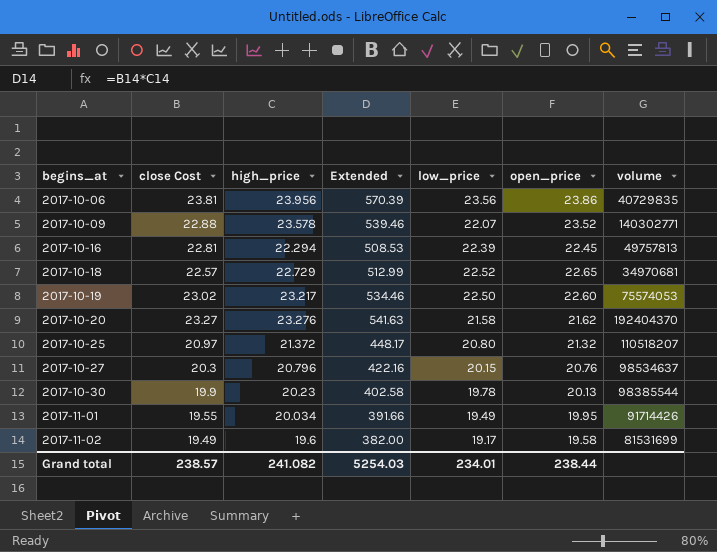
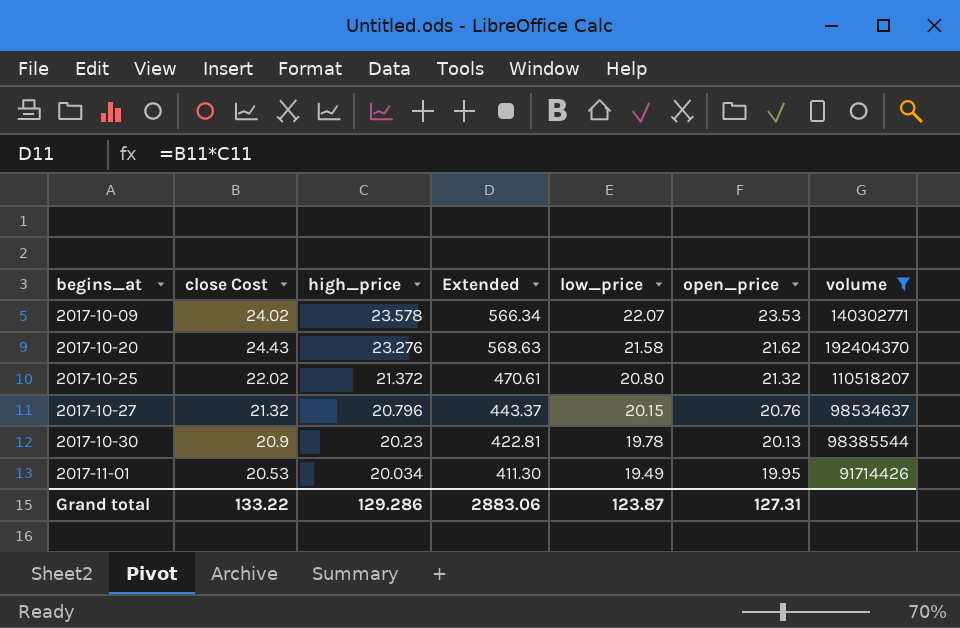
filter: none -> volume >= 91714426
2017-10-09 | close Cost: 22.88 -> 24.02
2017-10-09 | Extended: 539.46 -> 566.34
2017-10-09 | open_price: 23.52 -> 23.53
2017-10-20 | close Cost: 23.27 -> 24.43
2017-10-20 | Extended: 541.63 -> 568.63
2017-10-25 | close Cost: 20.97 -> 22.02
2017-10-25 | Extended: 448.17 -> 470.61
2017-10-27 | close Cost: 20.3 -> 21.32
2017-10-27 | Extended: 422.16 -> 443.37
2017-10-30 | close Cost: 19.9 -> 20.9
2017-10-30 | Extended: 402.58 -> 422.81
2017-11-01 | close Cost: 19.55 -> 20.53
2017-11-01 | Extended: 391.66 -> 411.30
Grand total | close Cost: 238.57 -> 133.22
Grand total | high_price: 241.082 -> 129.286
Grand total | Extended: 5254.03 -> 2883.06
Grand total | low_price: 234.01 -> 123.87
Grand total | open_price: 238.44 -> 127.31

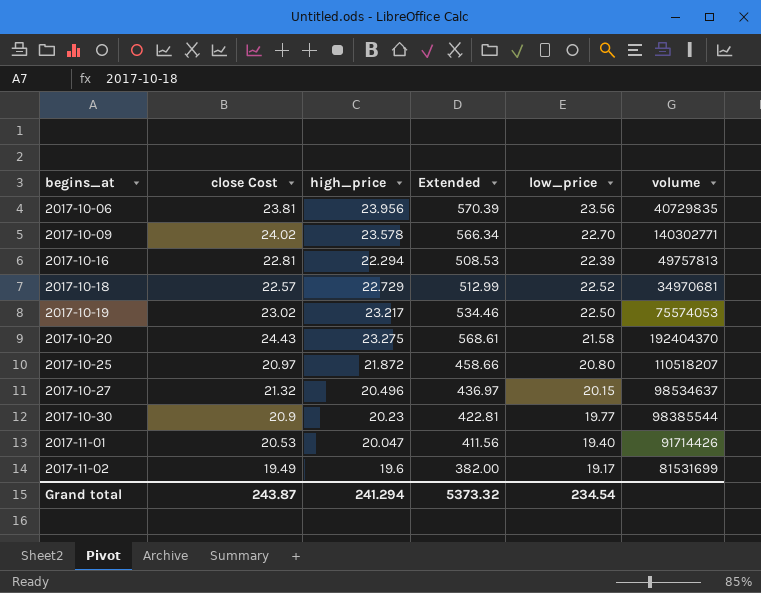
filter: volume >= 91714426 -> none
column open_price | position: 6 -> none
2017-10-09 | low_price: 22.07 -> 22.70
2017-10-20 | high_price: 23.276 -> 23.275
2017-10-20 | Extended: 568.63 -> 568.61
2017-10-25 | close Cost: 22.02 -> 20.97
2017-10-25 | high_price: 21.372 -> 21.872
2017-10-25 | Extended: 470.61 -> 458.66
2017-10-27 | high_price: 20.796 -> 20.496
2017-10-27 | Extended: 443.37 -> 436.97
2017-10-30 | low_price: 19.78 -> 19.77
2017-11-01 | high_price: 20.034 -> 20.047
2017-11-01 | Extended: 411.30 -> 411.56
2017-11-01 | low_price: 19.49 -> 19.40
Grand total | close Cost: 133.22 -> 243.87
Grand total | high_price: 129.286 -> 241.294
Grand total | Extended: 2883.06 -> 5373.32
Grand total | low_price: 123.87 -> 234.54

